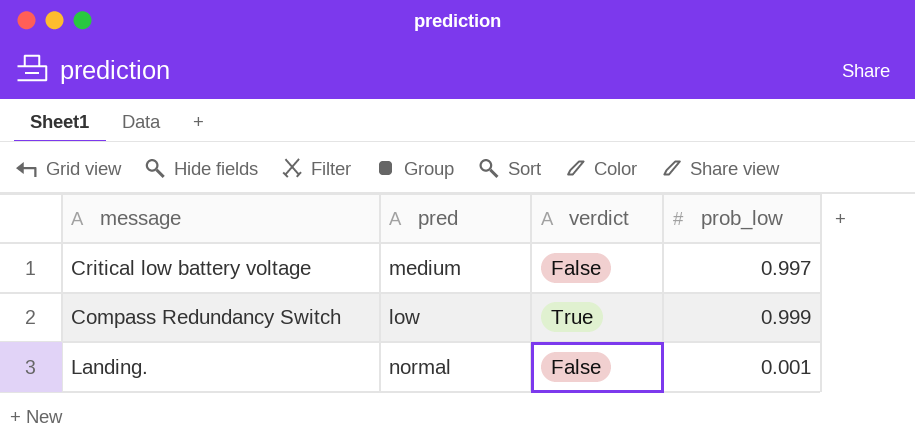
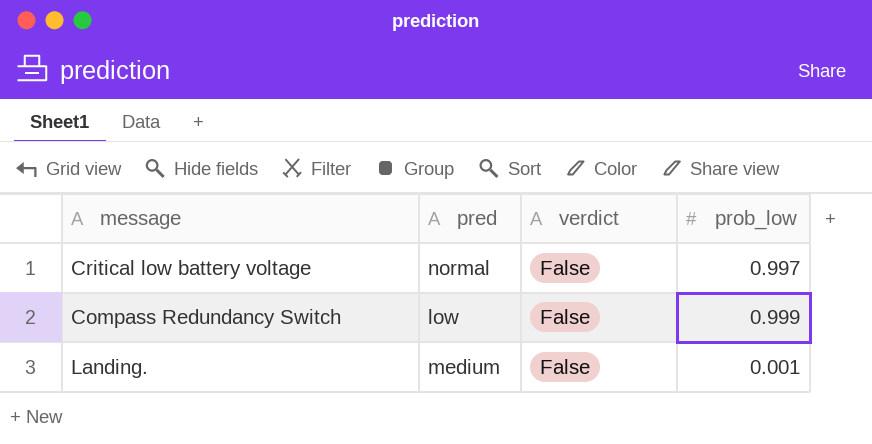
Critical low battery voltage | pred: medium -> normal
Compass Redundancy Switch | verdict: True -> False
Landing. | pred: normal -> medium

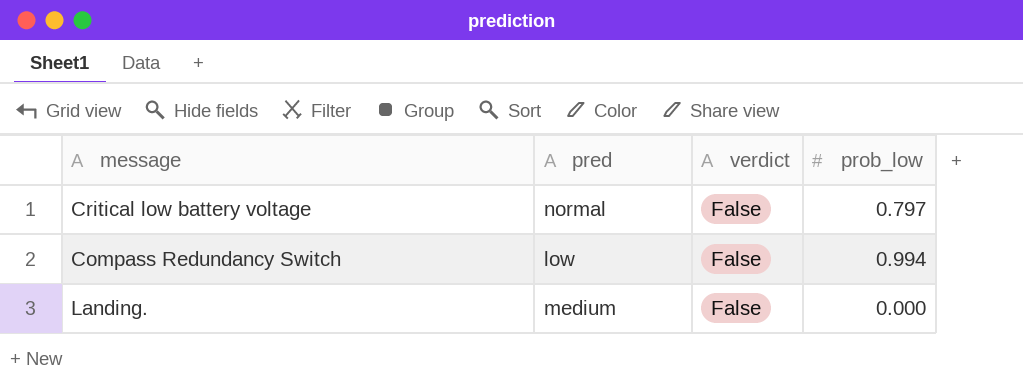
Critical low battery voltage | prob_low: 0.997 -> 0.797
Compass Redundancy Switch | prob_low: 0.999 -> 0.994
Landing. | prob_low: 0.001 -> 0.000

